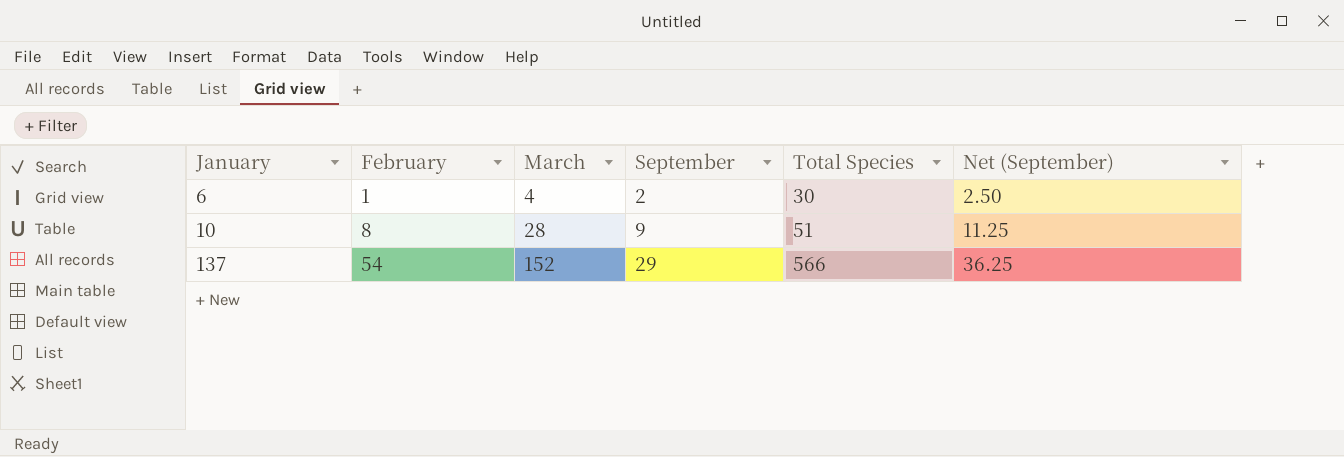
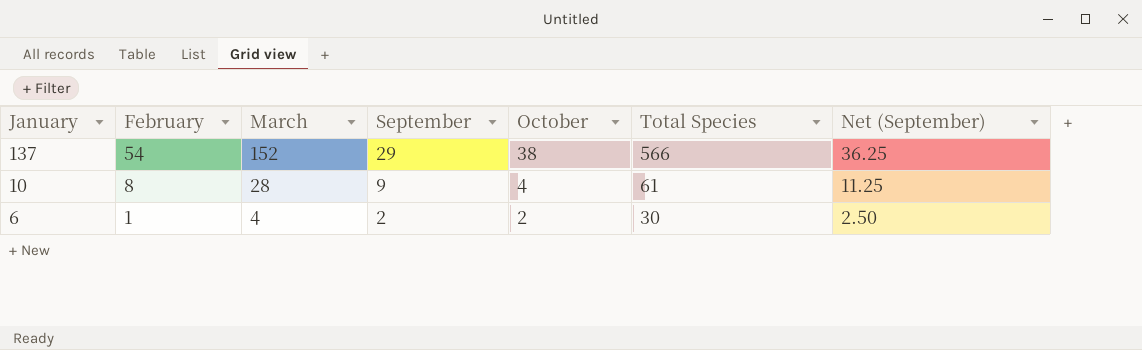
row order: January ascending -> January descending
column October | position: none -> 5
10 | Total Species: 51 -> 61

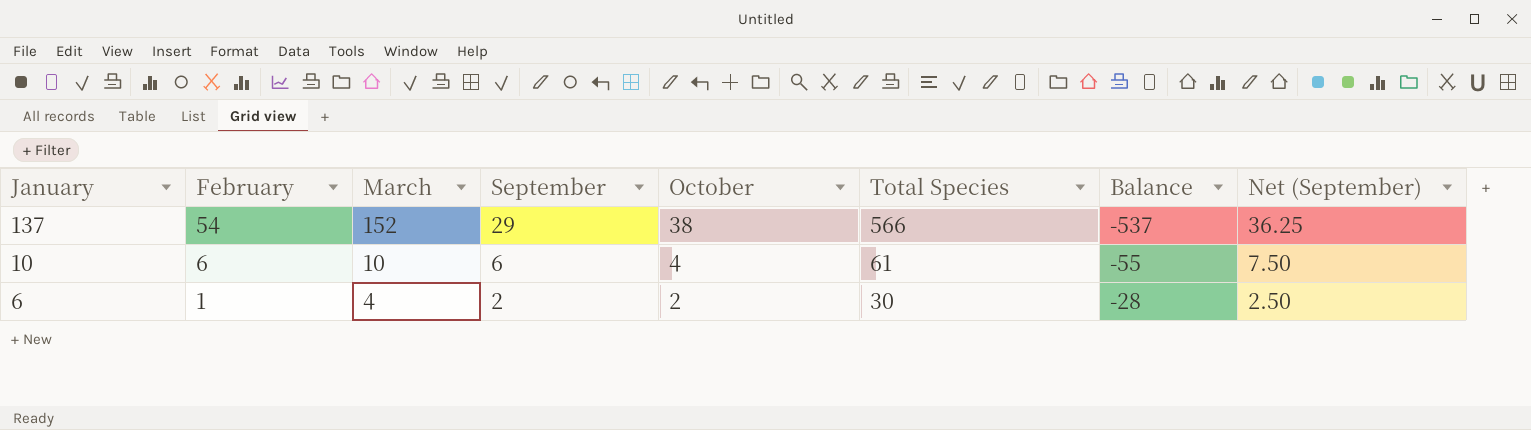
column Balance | formula: none -> [September] - [Total Species]
10 | February: 8 -> 6
10 | March: 28 -> 10
10 | September: 9 -> 6
10 | Net (September): 11.25 -> 7.50

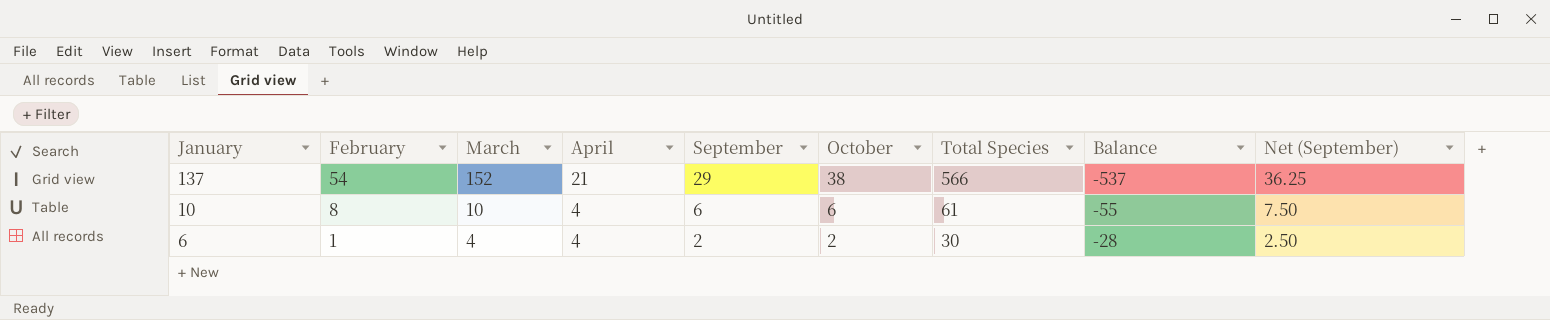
column April | position: none -> 4
10 | February: 6 -> 8
10 | October: 4 -> 6

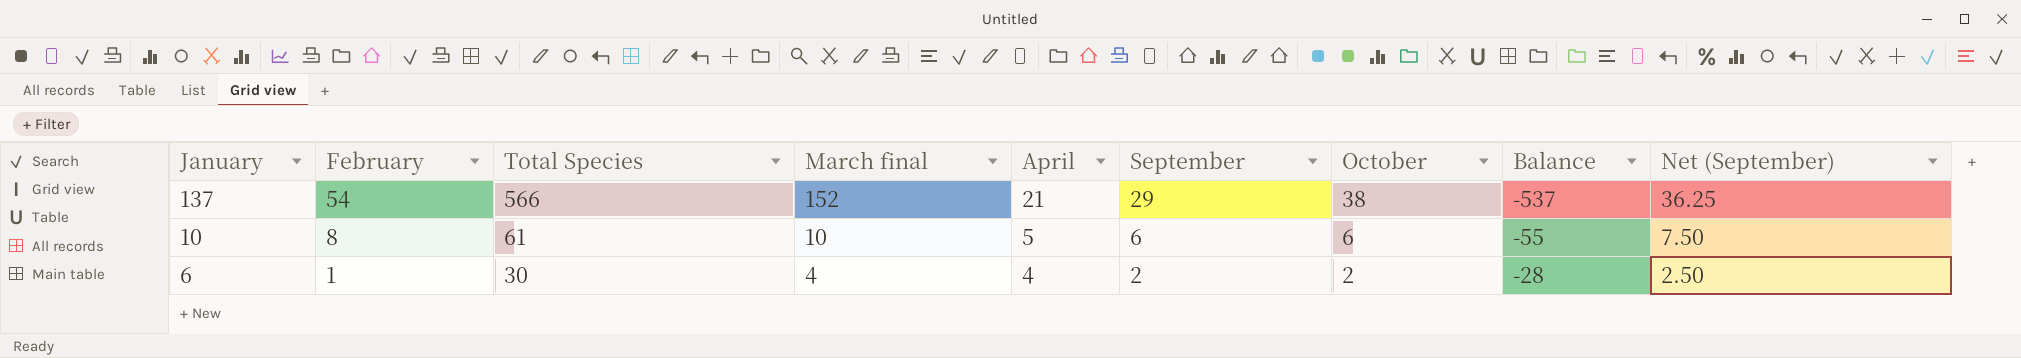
column Total Species | position: 7 -> 3
column name: March -> March final
10 | April: 4 -> 5

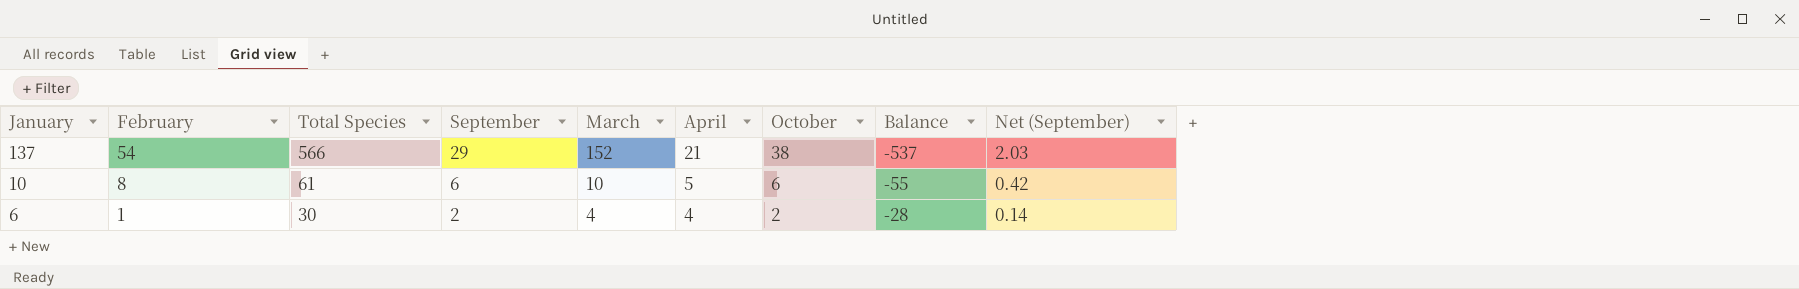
column September | position: 6 -> 4
column name: March final -> March
column Net (September) | formula: [September] * 1.25 -> [September] * 0.07

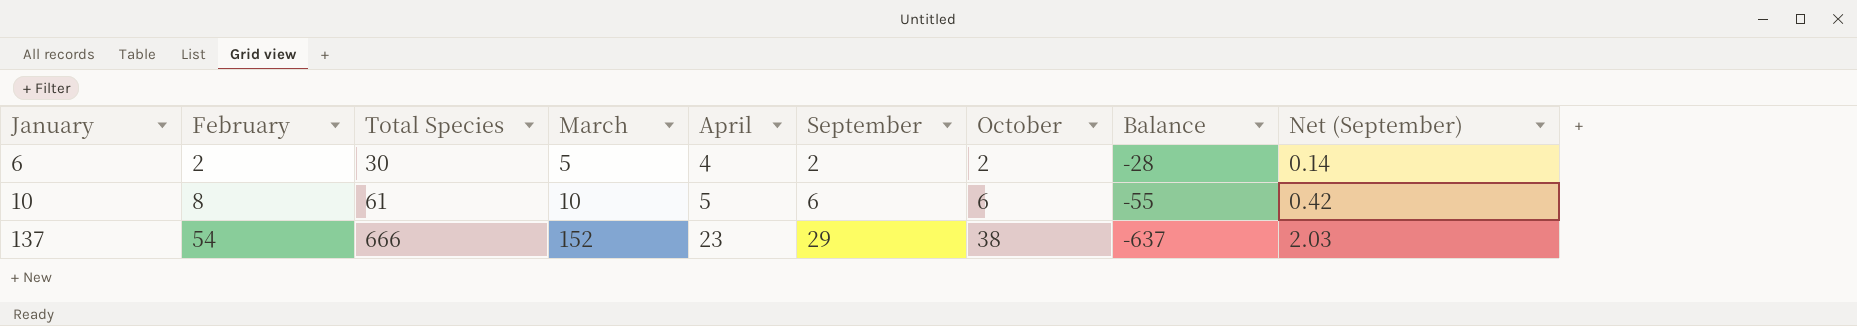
row order: January descending -> January ascending
column September | position: 4 -> 6
6 | February: 1 -> 2
6 | March: 4 -> 5
137 | Total Species: 566 -> 666
137 | April: 21 -> 23
137 | Balance: -537 -> -637

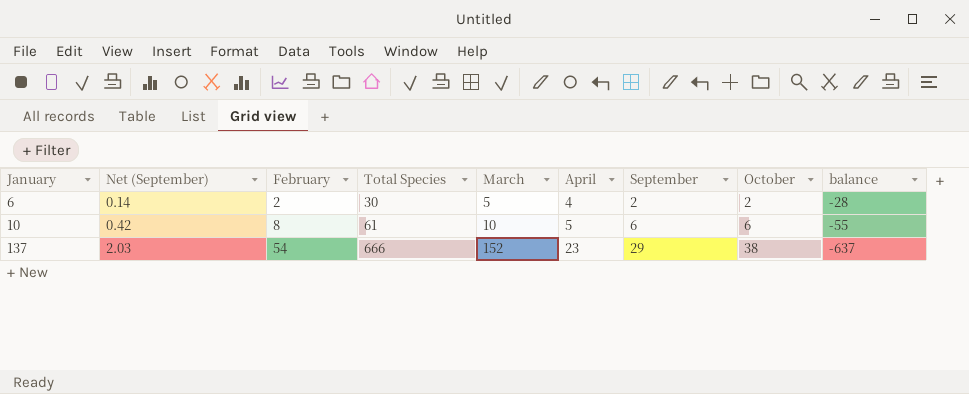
column Net (September) | position: 9 -> 2
column name: Balance -> balance

